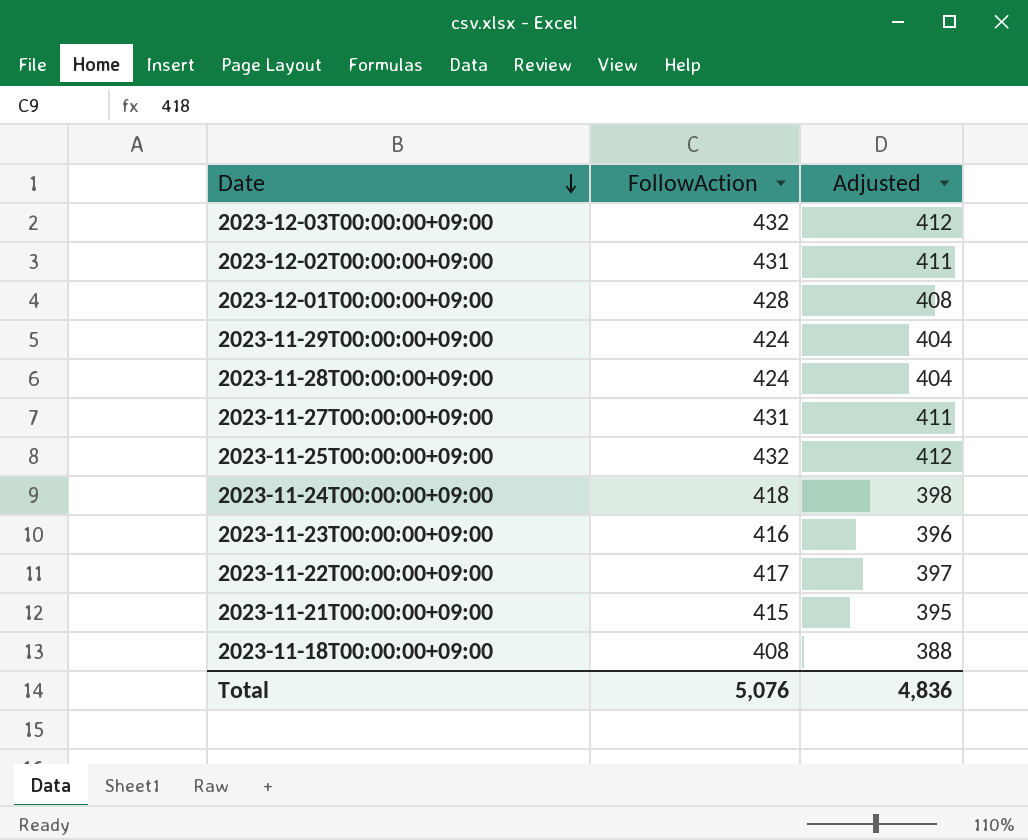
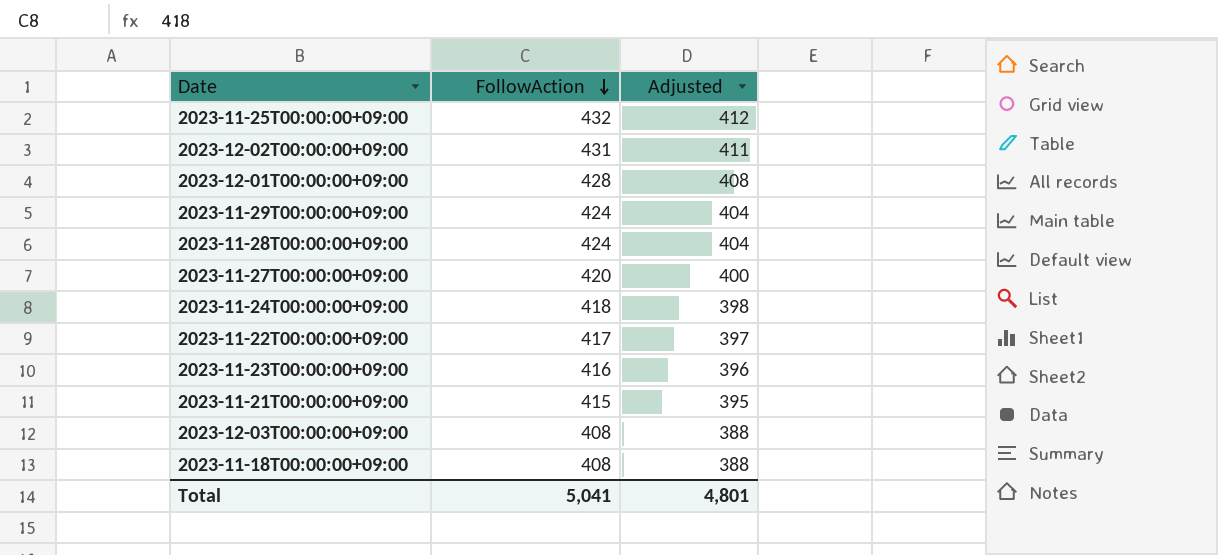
row order: Date descending -> FollowAction descending
2023-11-27T00:00:00+09:00 | FollowAction: 431 -> 420
2023-11-27T00:00:00+09:00 | Adjusted: 411 -> 400
2023-12-03T00:00:00+09:00 | FollowAction: 432 -> 408
2023-12-03T00:00:00+09:00 | Adjusted: 412 -> 388
Total | FollowAction: 5,076 -> 5,041
Total | Adjusted: 4,836 -> 4,801

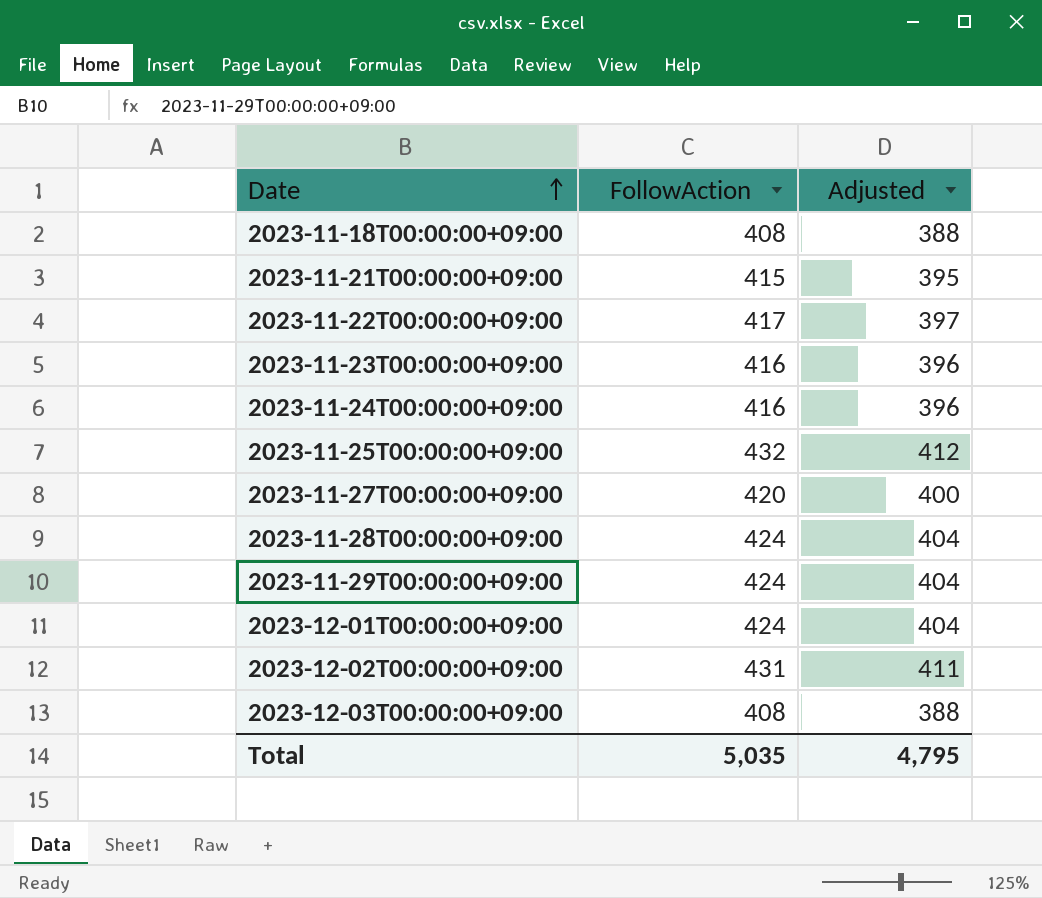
row order: FollowAction descending -> Date ascending
2023-11-24T00:00:00+09:00 | FollowAction: 418 -> 416
2023-11-24T00:00:00+09:00 | Adjusted: 398 -> 396
2023-12-01T00:00:00+09:00 | FollowAction: 428 -> 424
2023-12-01T00:00:00+09:00 | Adjusted: 408 -> 404
Total | FollowAction: 5,041 -> 5,035
Total | Adjusted: 4,801 -> 4,795

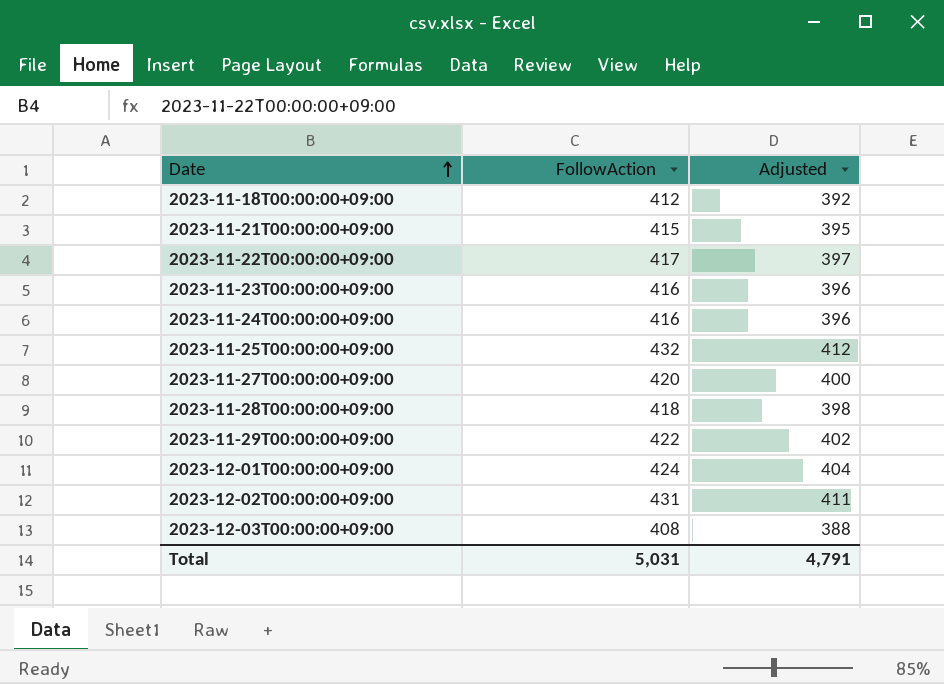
2023-11-18T00:00:00+09:00 | FollowAction: 408 -> 412
2023-11-18T00:00:00+09:00 | Adjusted: 388 -> 392
2023-11-28T00:00:00+09:00 | FollowAction: 424 -> 418
2023-11-28T00:00:00+09:00 | Adjusted: 404 -> 398
2023-11-29T00:00:00+09:00 | FollowAction: 424 -> 422
2023-11-29T00:00:00+09:00 | Adjusted: 404 -> 402
Total | FollowAction: 5,035 -> 5,031
Total | Adjusted: 4,795 -> 4,791

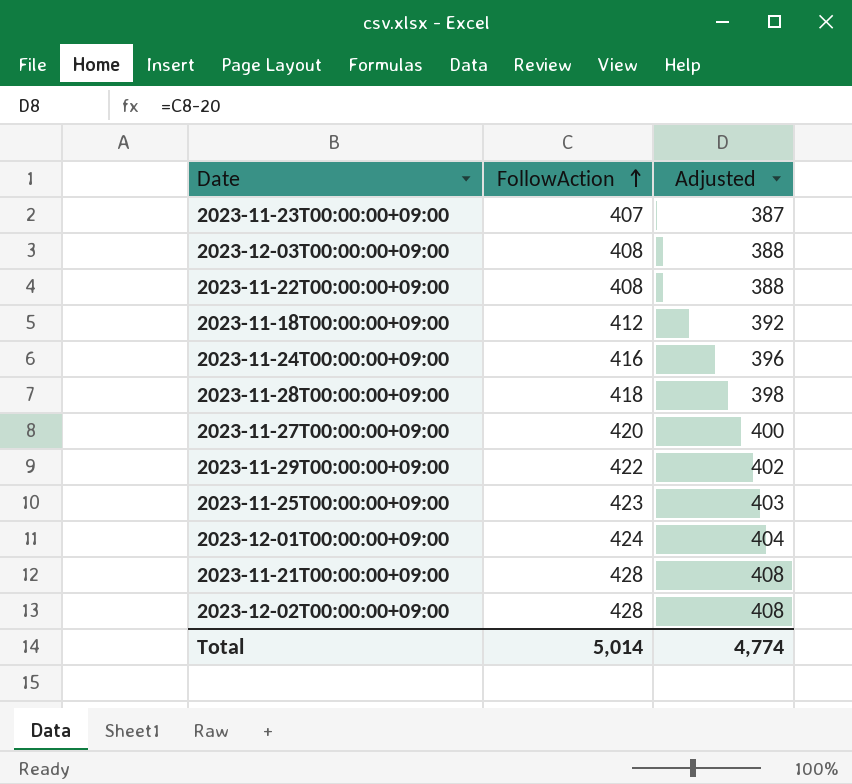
row order: Date ascending -> FollowAction ascending
2023-11-23T00:00:00+09:00 | FollowAction: 416 -> 407
2023-11-23T00:00:00+09:00 | Adjusted: 396 -> 387
2023-11-22T00:00:00+09:00 | FollowAction: 417 -> 408
2023-11-22T00:00:00+09:00 | Adjusted: 397 -> 388
2023-11-25T00:00:00+09:00 | FollowAction: 432 -> 423
2023-11-25T00:00:00+09:00 | Adjusted: 412 -> 403
2023-11-21T00:00:00+09:00 | FollowAction: 415 -> 428
2023-11-21T00:00:00+09:00 | Adjusted: 395 -> 408
2023-12-02T00:00:00+09:00 | FollowAction: 431 -> 428
2023-12-02T00:00:00+09:00 | Adjusted: 411 -> 408
Total | FollowAction: 5,031 -> 5,014
Total | Adjusted: 4,791 -> 4,774

